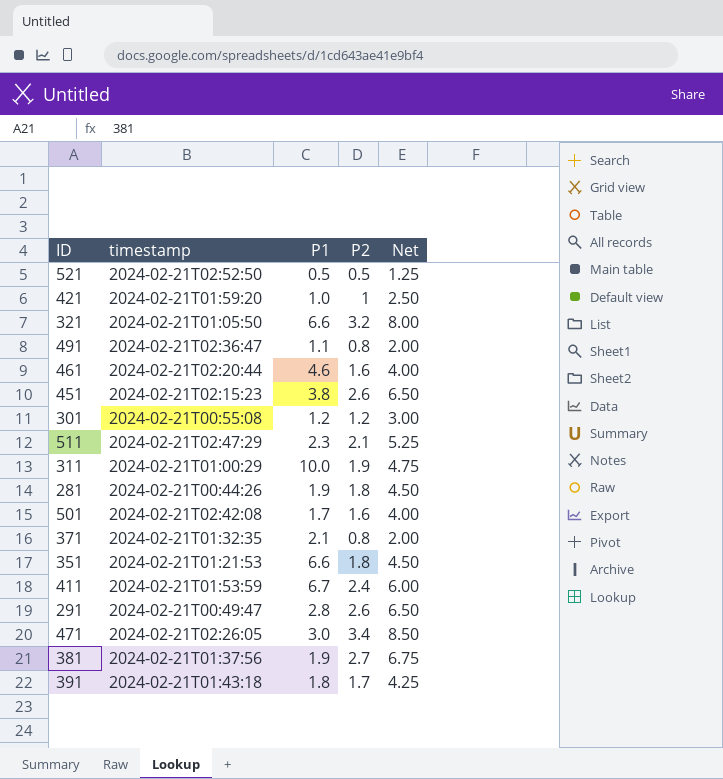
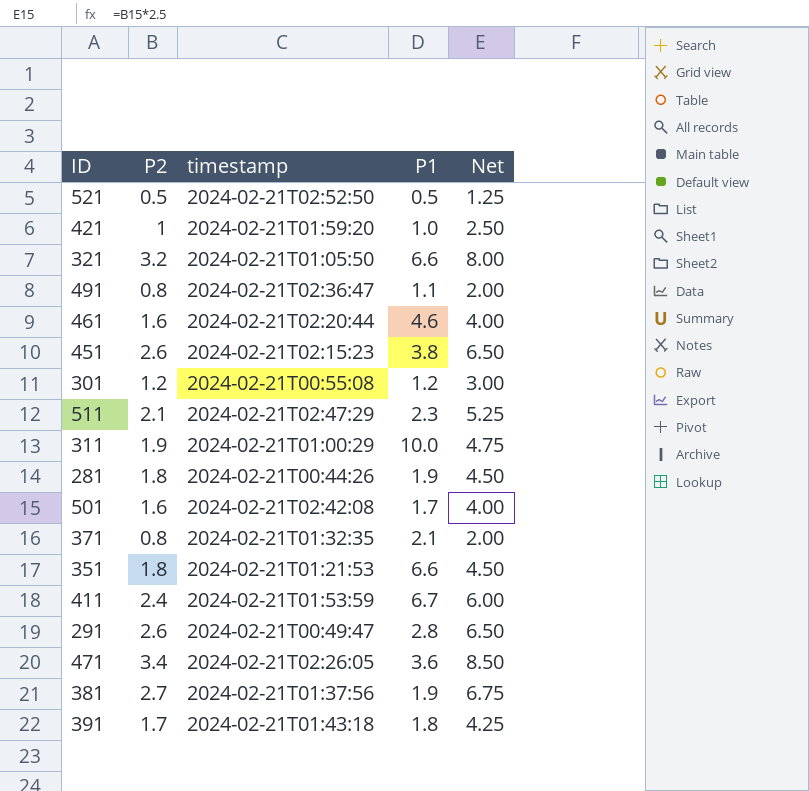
column P2 | position: 4 -> 2
471 | P1: 3.0 -> 3.6

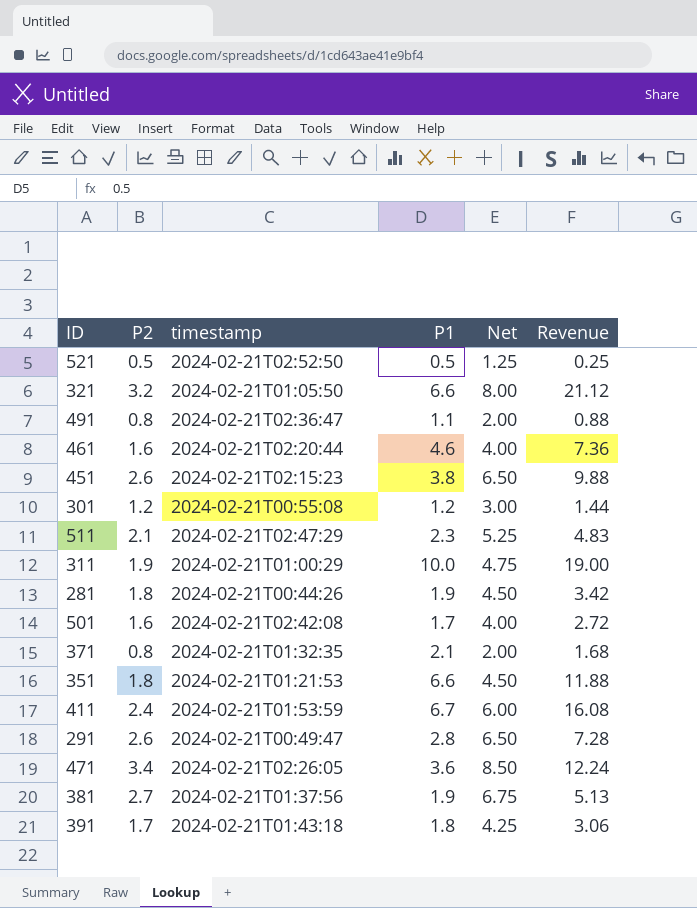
column Revenue | formula: none -> [P2] * [P1]
row 421: 1 | 2024-02-21T01:59:20 | 1.0 | 2.50 -> none

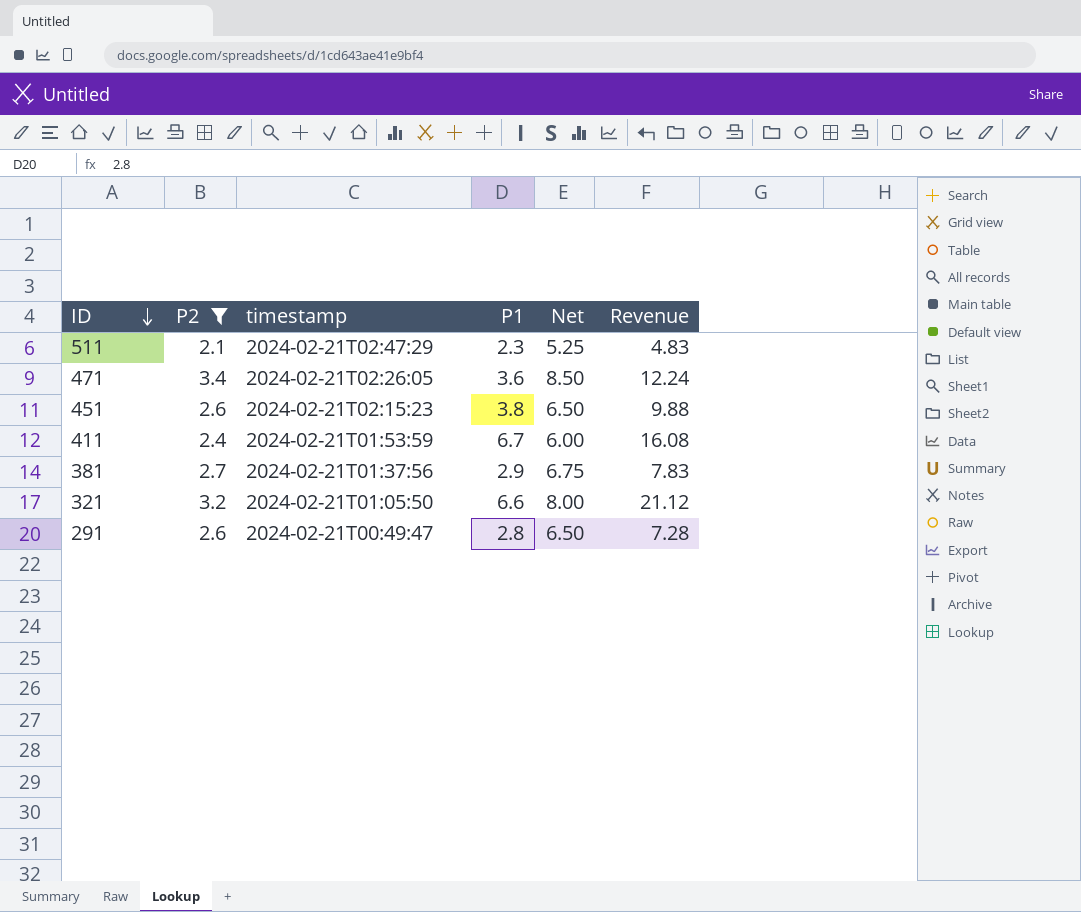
filter: none -> P2 >= 2.1
row order: none -> ID descending
381 | P1: 1.9 -> 2.9
381 | Revenue: 5.13 -> 7.83

